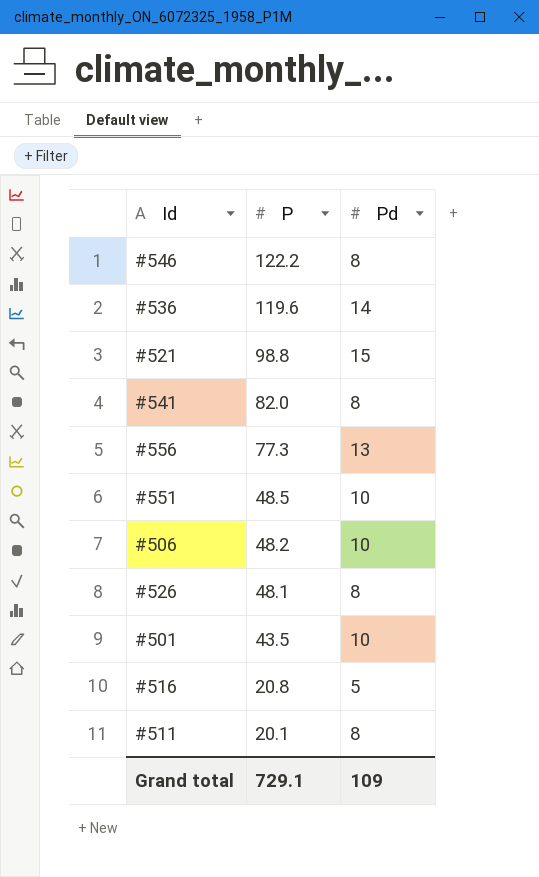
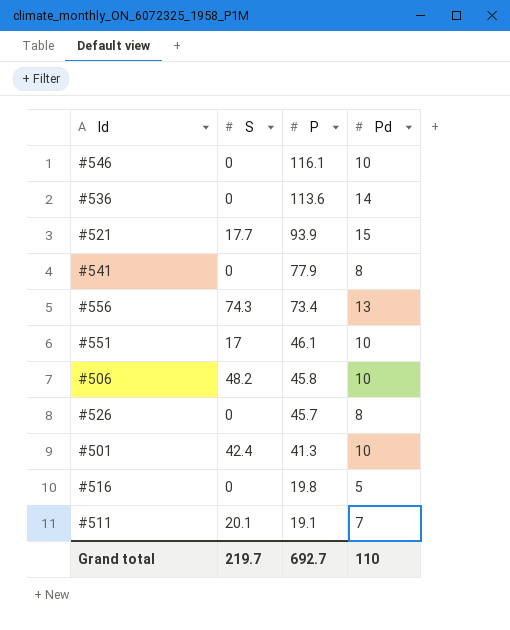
column S | position: none -> 2
#546 | P: 122.2 -> 116.1
#546 | Pd: 8 -> 10
#536 | P: 119.6 -> 113.6
#521 | P: 98.8 -> 93.9
#541 | P: 82.0 -> 77.9
#556 | P: 77.3 -> 73.4
#551 | P: 48.5 -> 46.1
#506 | P: 48.2 -> 45.8
#526 | P: 48.1 -> 45.7
#501 | P: 43.5 -> 41.3
#516 | P: 20.8 -> 19.8
#511 | P: 20.1 -> 19.1
#511 | Pd: 8 -> 7
Grand total | P: 729.1 -> 692.7
Grand total | Pd: 109 -> 110

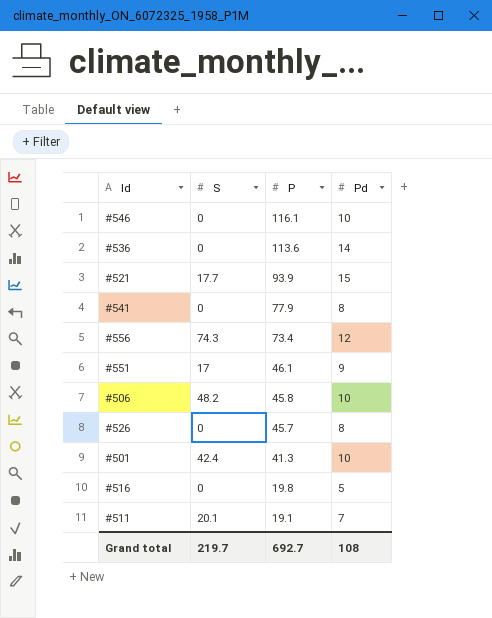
#556 | Pd: 13 -> 12
#551 | Pd: 10 -> 9
Grand total | Pd: 110 -> 108

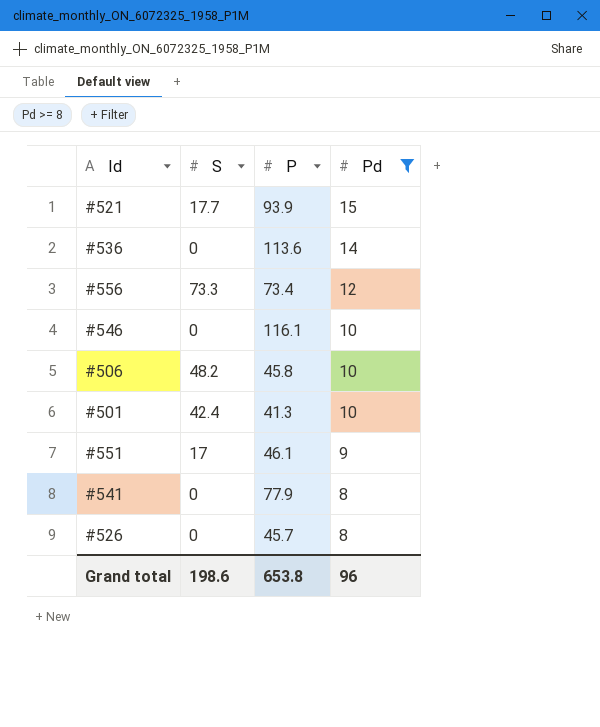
filter: none -> Pd >= 8
row order: P descending -> Pd descending
#556 | S: 74.3 -> 73.3
Grand total | S: 219.7 -> 198.6
Grand total | P: 692.7 -> 653.8
Grand total | Pd: 108 -> 96

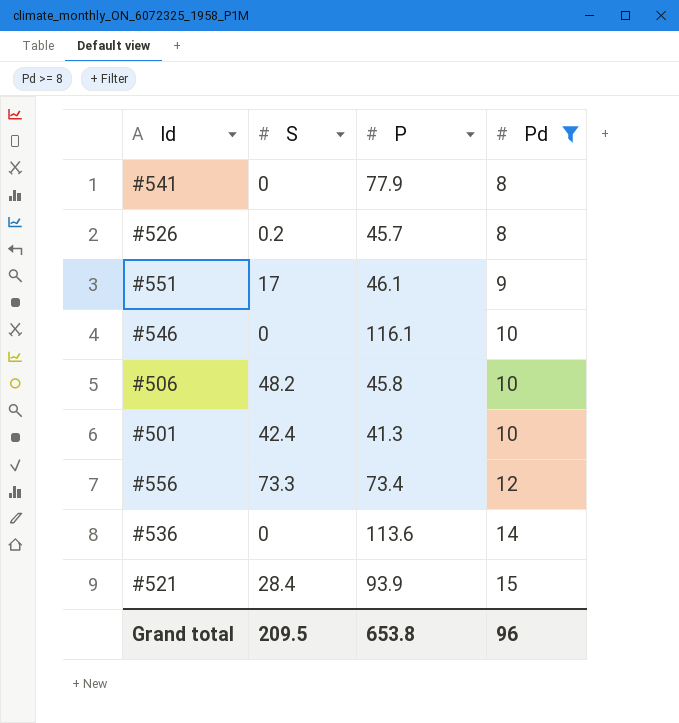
row order: Pd descending -> Pd ascending
#526 | S: 0 -> 0.2
#521 | S: 17.7 -> 28.4
Grand total | S: 198.6 -> 209.5

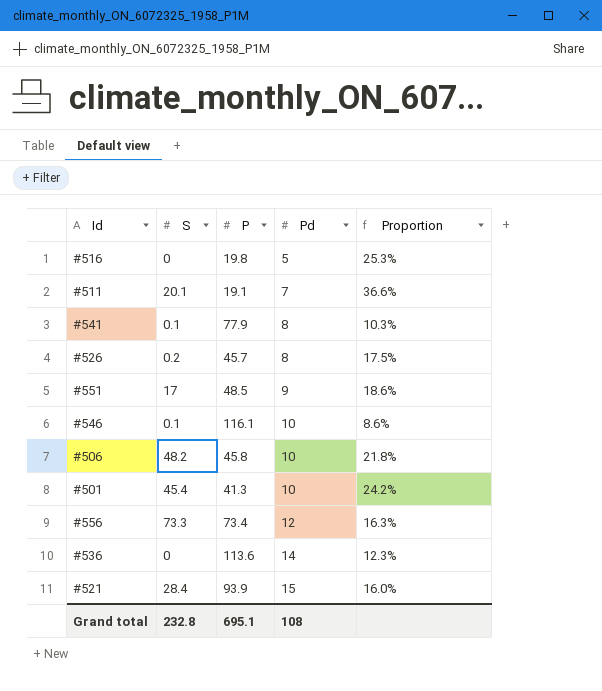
filter: Pd >= 8 -> none
column Proportion | formula: none -> [Pd] / [P]
#541 | S: 0 -> 0.1
#551 | P: 46.1 -> 48.5
#546 | S: 0 -> 0.1
#501 | S: 42.4 -> 45.4
Grand total | S: 209.5 -> 232.8
Grand total | P: 653.8 -> 695.1
Grand total | Pd: 96 -> 108

